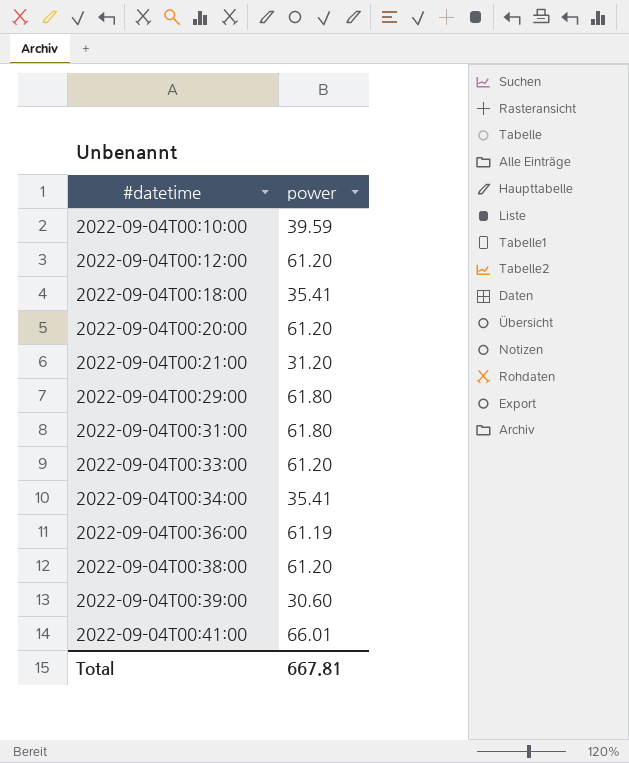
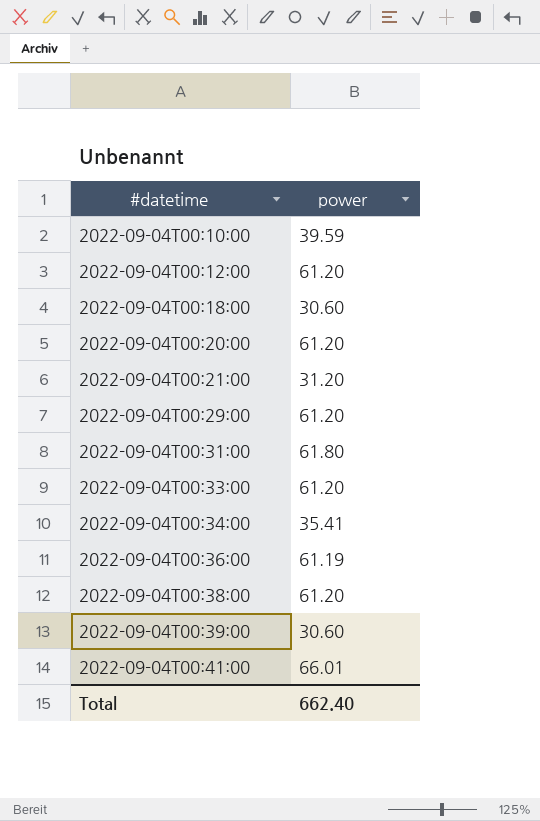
2022-09-04T00:18:00 | power: 35.41 -> 30.60
2022-09-04T00:29:00 | power: 61.80 -> 61.20
Total | power: 667.81 -> 662.40

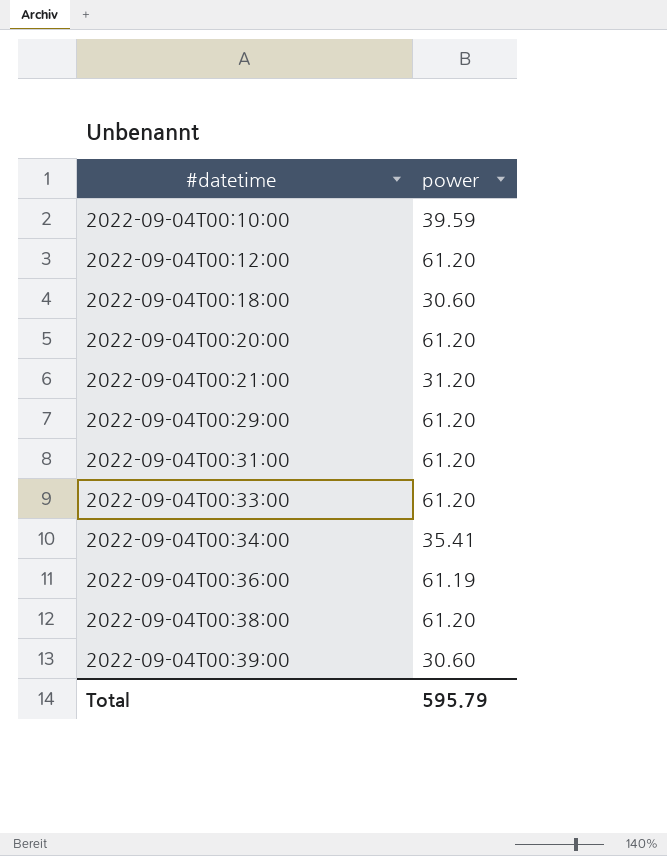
row 2022-09-04T00:41:00: 66.01 -> none
2022-09-04T00:31:00 | power: 61.80 -> 61.20
Total | power: 662.40 -> 595.79

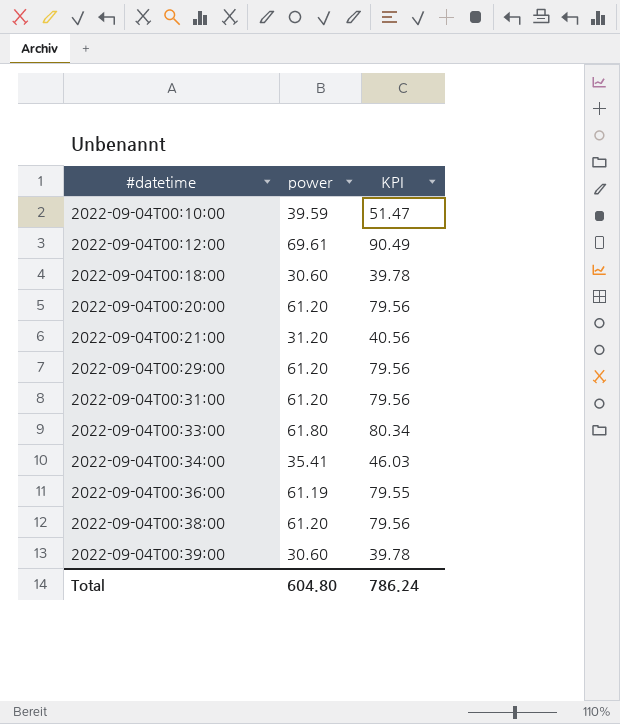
column KPI | formula: none -> [power] * 1.3
2022-09-04T00:12:00 | power: 61.20 -> 69.61
2022-09-04T00:33:00 | power: 61.20 -> 61.80
Total | power: 595.79 -> 604.80

